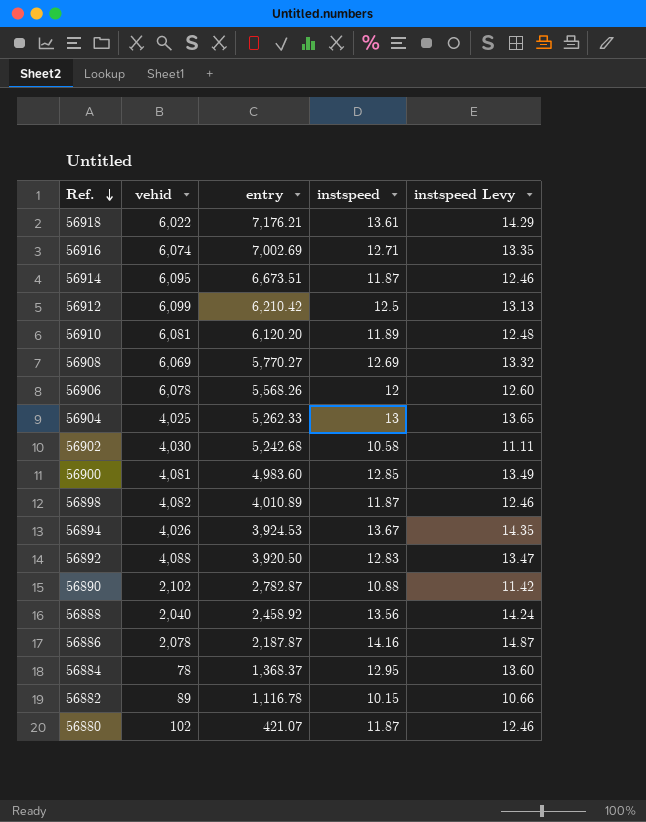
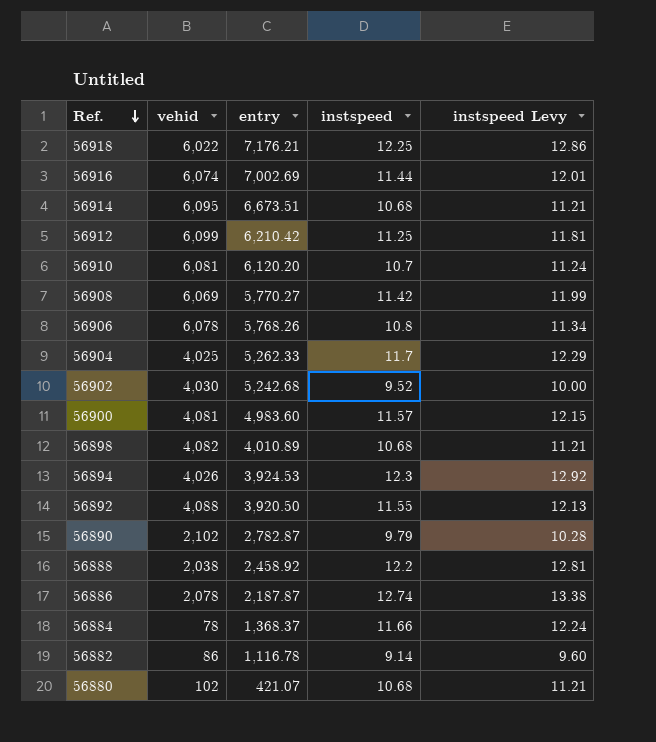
56918 | instspeed: 13.61 -> 12.25
56918 | instspeed Levy: 14.29 -> 12.86
56916 | instspeed: 12.71 -> 11.44
56916 | instspeed Levy: 13.35 -> 12.01
56914 | instspeed: 11.87 -> 10.68
56914 | instspeed Levy: 12.46 -> 11.21
56912 | instspeed: 12.5 -> 11.25
56912 | instspeed Levy: 13.13 -> 11.81
56910 | instspeed: 11.89 -> 10.7
56910 | instspeed Levy: 12.48 -> 11.24
56908 | instspeed: 12.69 -> 11.42
56908 | instspeed Levy: 13.32 -> 11.99
56906 | entry: 5,568.26 -> 5,768.26
56906 | instspeed: 12 -> 10.8
56906 | instspeed Levy: 12.60 -> 11.34
56904 | instspeed: 13 -> 11.7
56904 | instspeed Levy: 13.65 -> 12.29
56902 | instspeed: 10.58 -> 9.52
56902 | instspeed Levy: 11.11 -> 10.00
56900 | instspeed: 12.85 -> 11.57
56900 | instspeed Levy: 13.49 -> 12.15
56898 | instspeed: 11.87 -> 10.68
56898 | instspeed Levy: 12.46 -> 11.21
56894 | instspeed: 13.67 -> 12.3
56894 | instspeed Levy: 14.35 -> 12.92
56892 | instspeed: 12.83 -> 11.55
56892 | instspeed Levy: 13.47 -> 12.13
56890 | instspeed: 10.88 -> 9.79
56890 | instspeed Levy: 11.42 -> 10.28
56888 | vehid: 2,040 -> 2,038
56888 | instspeed: 13.56 -> 12.2
56888 | instspeed Levy: 14.24 -> 12.81
56886 | instspeed: 14.16 -> 12.74
56886 | instspeed Levy: 14.87 -> 13.38
56884 | instspeed: 12.95 -> 11.66
56884 | instspeed Levy: 13.60 -> 12.24
56882 | vehid: 89 -> 86
56882 | instspeed: 10.15 -> 9.14
56882 | instspeed Levy: 10.66 -> 9.60
56880 | instspeed: 11.87 -> 10.68
56880 | instspeed Levy: 12.46 -> 11.21

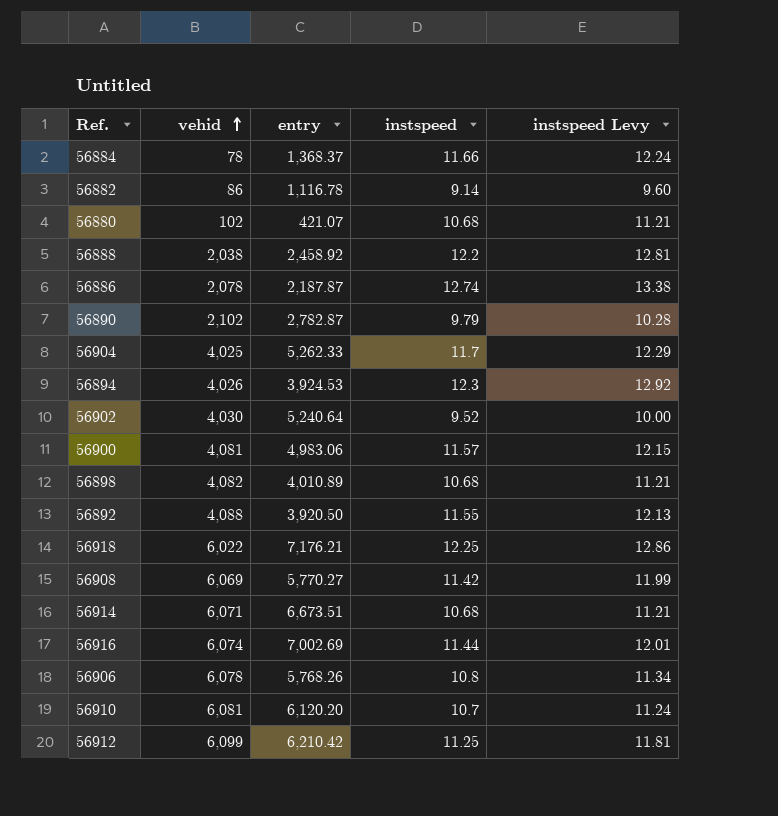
row order: Ref. descending -> vehid ascending
56902 | entry: 5,242.68 -> 5,240.64
56900 | entry: 4,983.60 -> 4,983.06
56914 | vehid: 6,095 -> 6,071

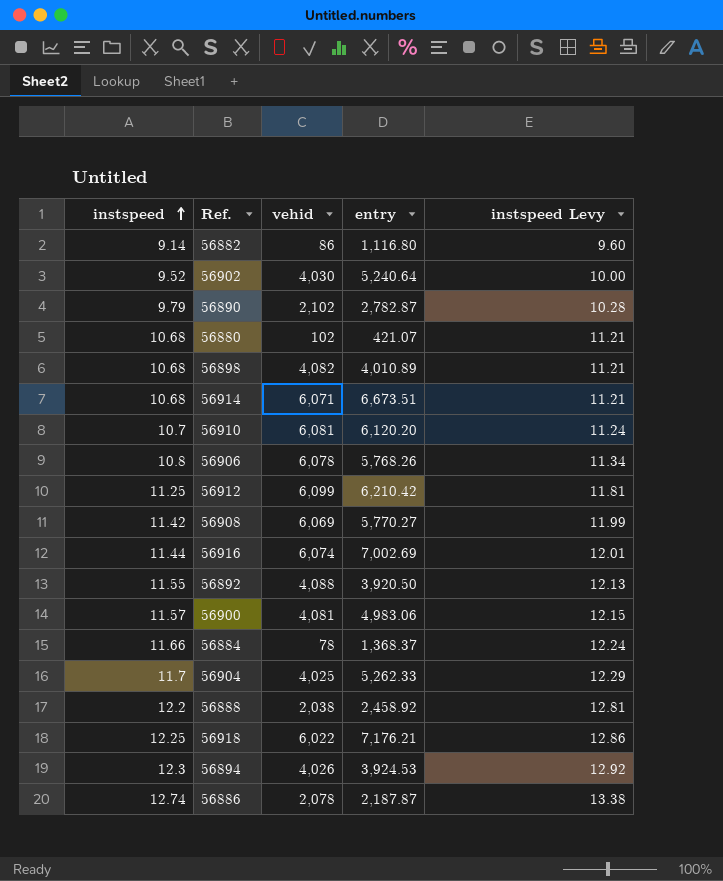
row order: vehid ascending -> instspeed ascending
column instspeed | position: 4 -> 1
56882 | entry: 1,116.78 -> 1,116.80

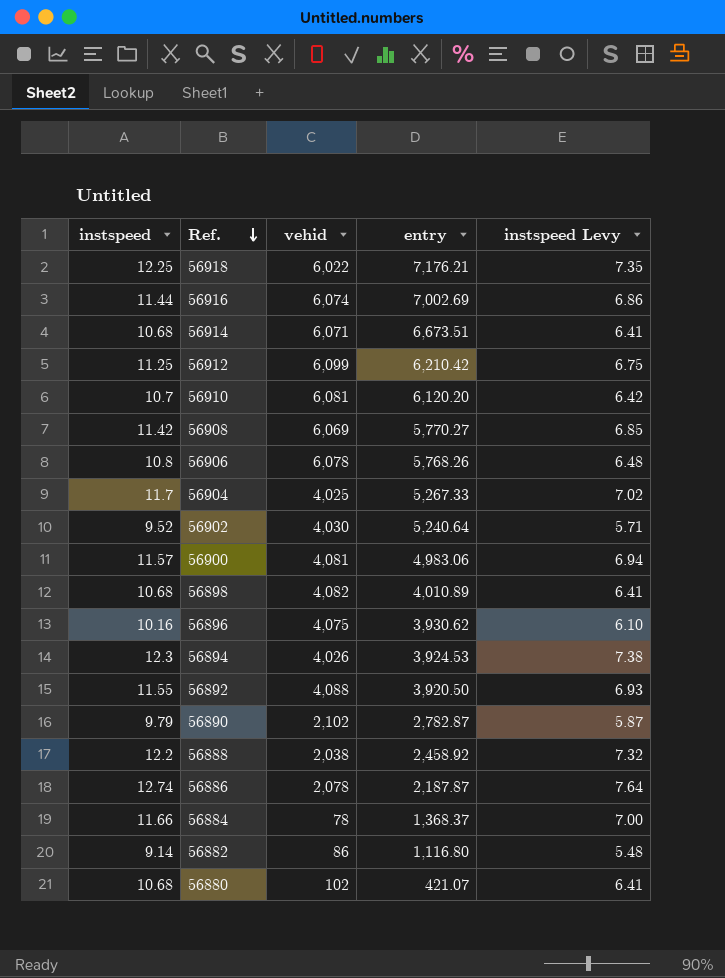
row order: instspeed ascending -> Ref. descending
column instspeed Levy | formula: [instspeed] * 1.05 -> [instspeed] * 0.6
56904 | entry: 5,262.33 -> 5,267.33
row 56896: none -> 10.16 | 4,075 | 3,930.62 | 6.10

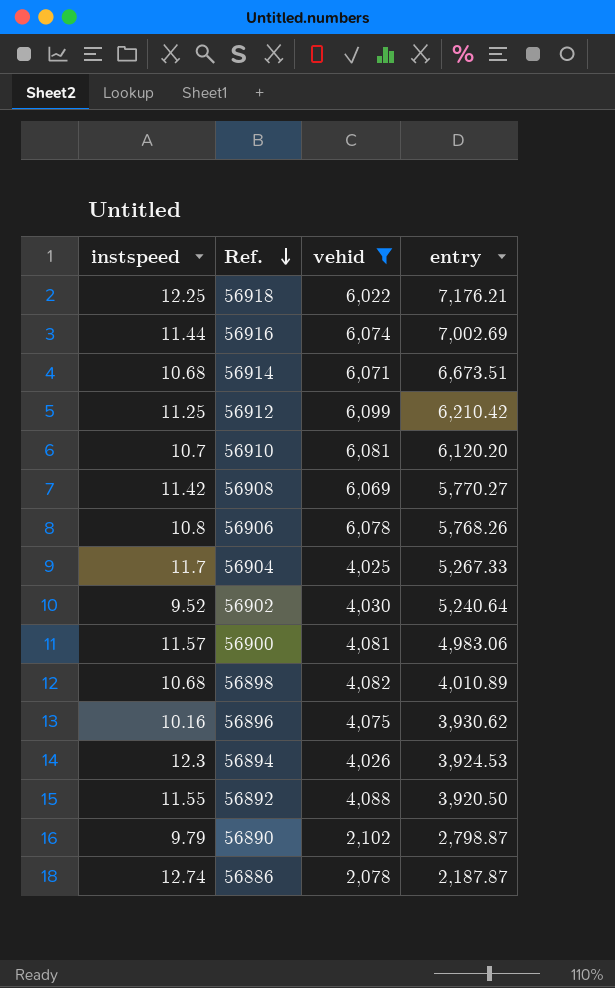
filter: none -> vehid >= 2,078
column instspeed Levy | formula: [instspeed] * 0.6 -> none
56890 | entry: 2,782.87 -> 2,798.87

